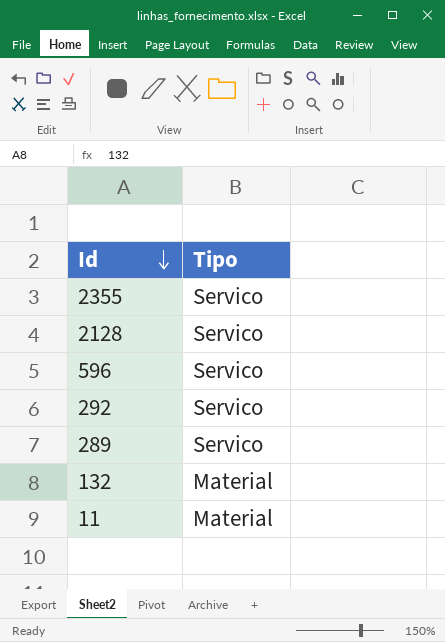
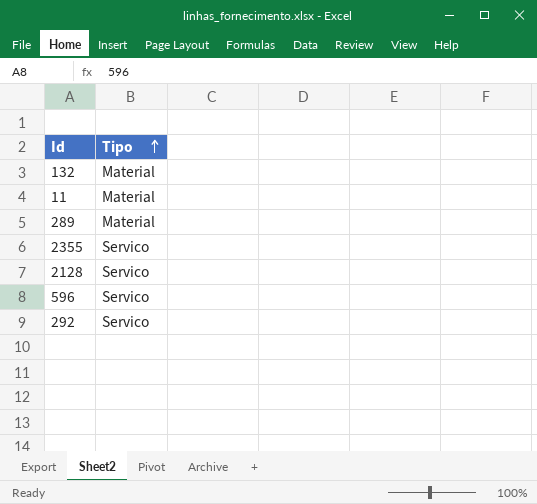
row order: Id descending -> Tipo ascending
289 | Tipo: Servico -> Material

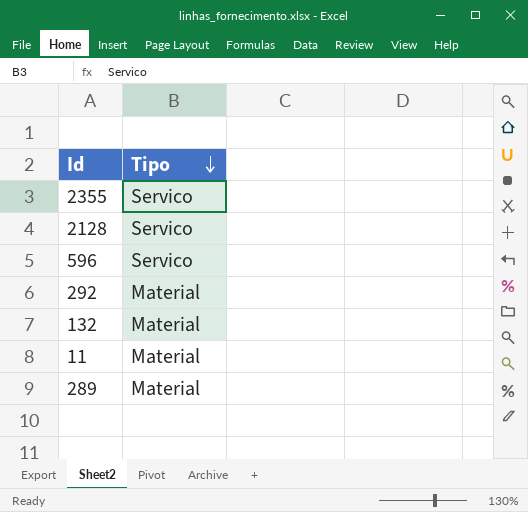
row order: Tipo ascending -> Tipo descending
292 | Tipo: Servico -> Material

